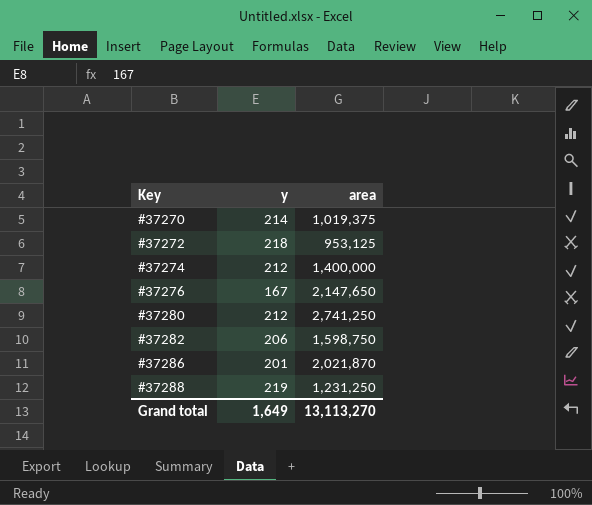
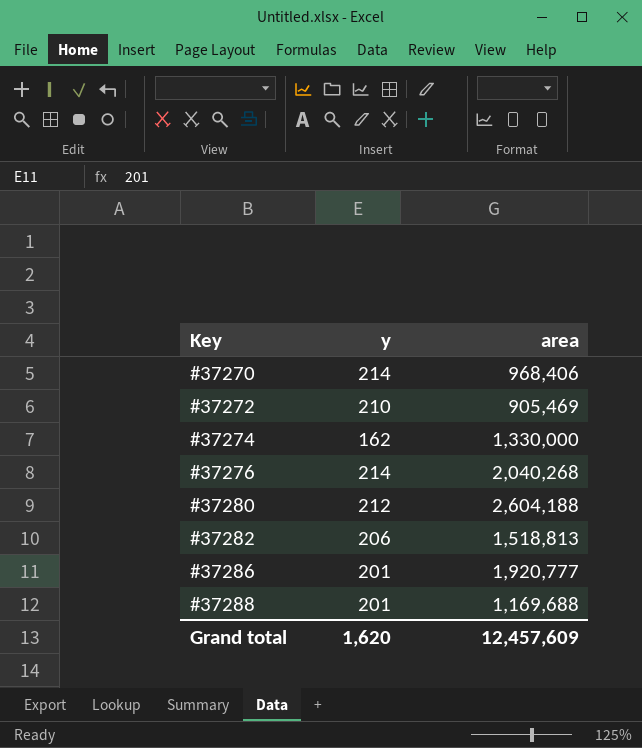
#37270 | area: 1,019,375 -> 968,406
#37272 | y: 218 -> 210
#37272 | area: 953,125 -> 905,469
#37274 | y: 212 -> 162
#37274 | area: 1,400,000 -> 1,330,000
#37276 | y: 167 -> 214
#37276 | area: 2,147,650 -> 2,040,268
#37280 | area: 2,741,250 -> 2,604,188
#37282 | area: 1,598,750 -> 1,518,813
#37286 | area: 2,021,870 -> 1,920,777
#37288 | y: 219 -> 201
#37288 | area: 1,231,250 -> 1,169,688
Grand total | y: 1,649 -> 1,620
Grand total | area: 13,113,270 -> 12,457,609

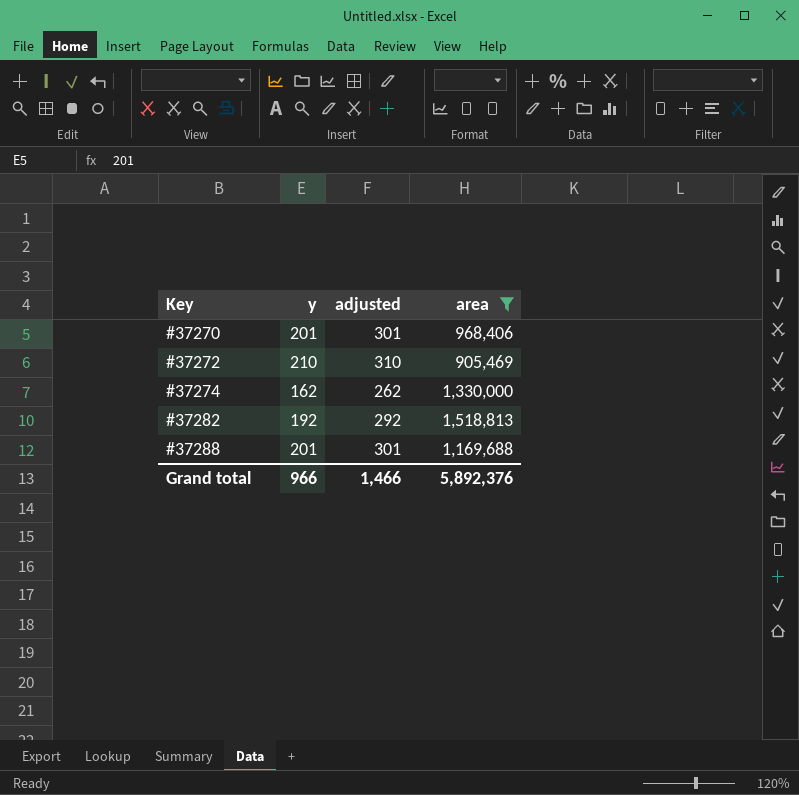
filter: none -> area <= 1,518,813
column adjusted | formula: none -> [y] + 100
#37270 | y: 214 -> 201
#37282 | y: 206 -> 192
Grand total | y: 1,620 -> 966
Grand total | area: 12,457,609 -> 5,892,376

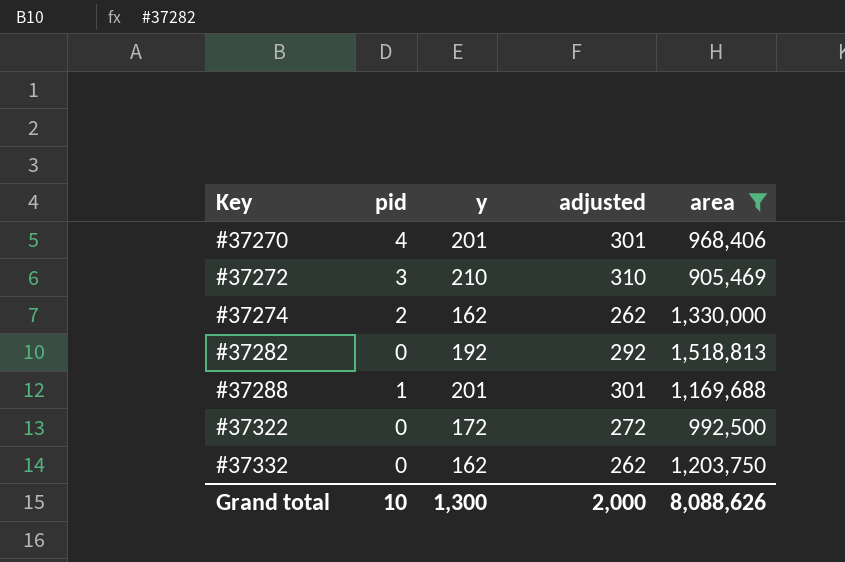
column pid | position: none -> 2
row #37322: none -> 0 | 172 | 272 | 992,500
row #37332: none -> 0 | 162 | 262 | 1,203,750
Grand total | y: 966 -> 1,300
Grand total | adjusted: 1,466 -> 2,000
Grand total | area: 5,892,376 -> 8,088,626

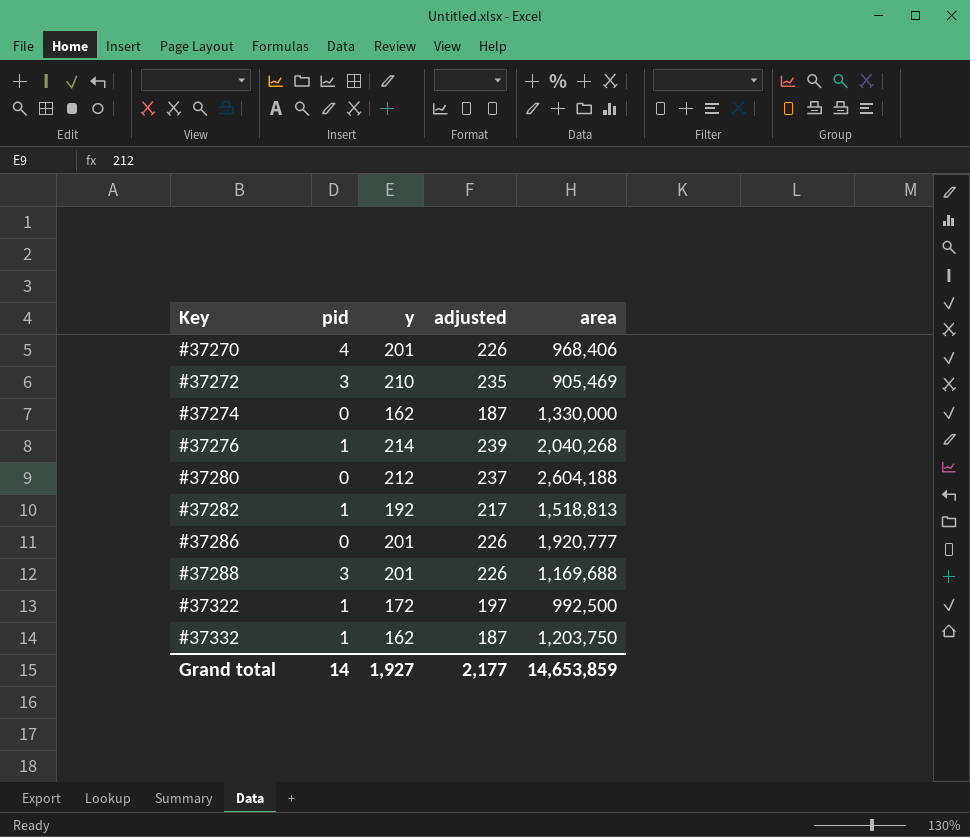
filter: area <= 1,518,813 -> none
column adjusted | formula: [y] + 100 -> [y] + 25
#37274 | pid: 2 -> 0
#37282 | pid: 0 -> 1
#37288 | pid: 1 -> 3
#37322 | pid: 0 -> 1
#37332 | pid: 0 -> 1
Grand total | pid: 10 -> 14
Grand total | y: 1,300 -> 1,927
Grand total | adjusted: 2,000 -> 2,177
Grand total | area: 8,088,626 -> 14,653,859

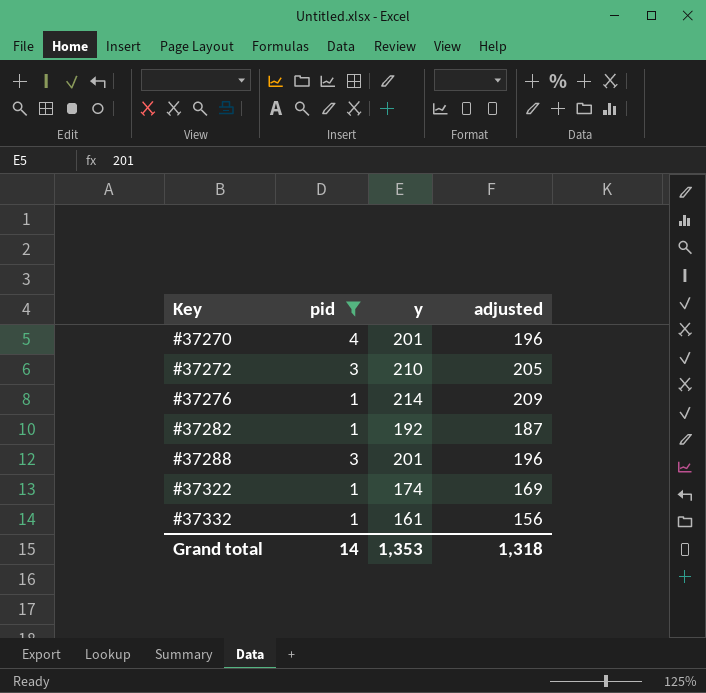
filter: none -> pid != 0
column area | position: 5 -> none
column adjusted | formula: [y] + 25 -> [y] - 5
#37322 | y: 172 -> 174
#37332 | y: 162 -> 161
Grand total | y: 1,927 -> 1,353
Grand total | adjusted: 2,177 -> 1,318

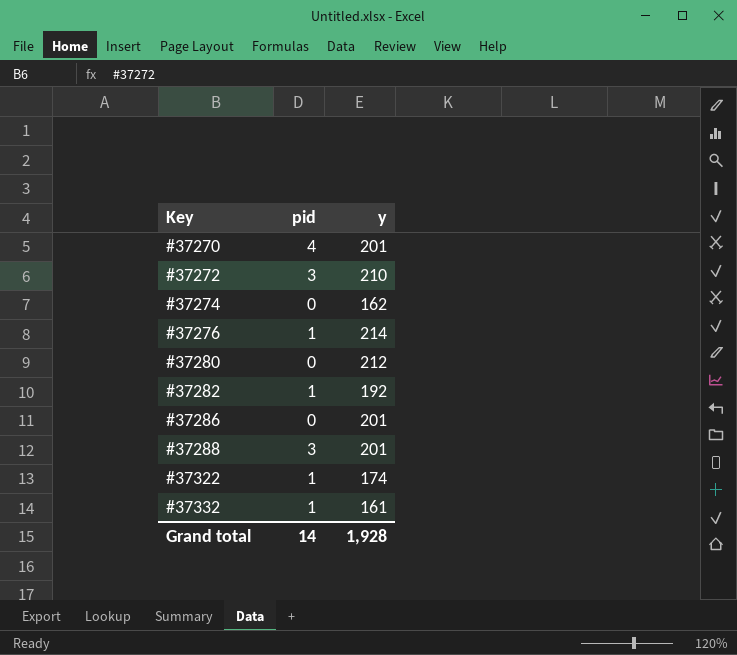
filter: pid != 0 -> none
column adjusted | formula: [y] - 5 -> none
Grand total | y: 1,353 -> 1,928

